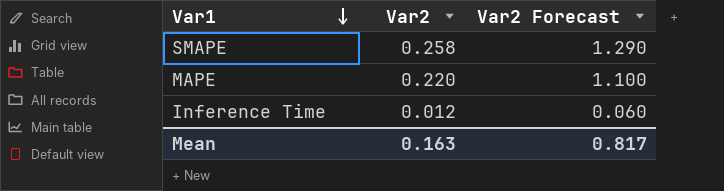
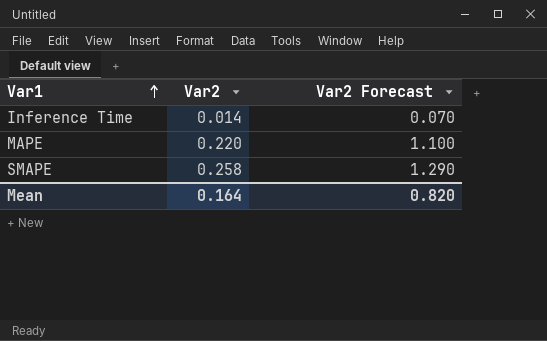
row order: Var1 descending -> Var1 ascending
Inference Time | Var2: 0.012 -> 0.014
Inference Time | Var2 Forecast: 0.060 -> 0.070
Mean | Var2: 0.163 -> 0.164
Mean | Var2 Forecast: 0.817 -> 0.820

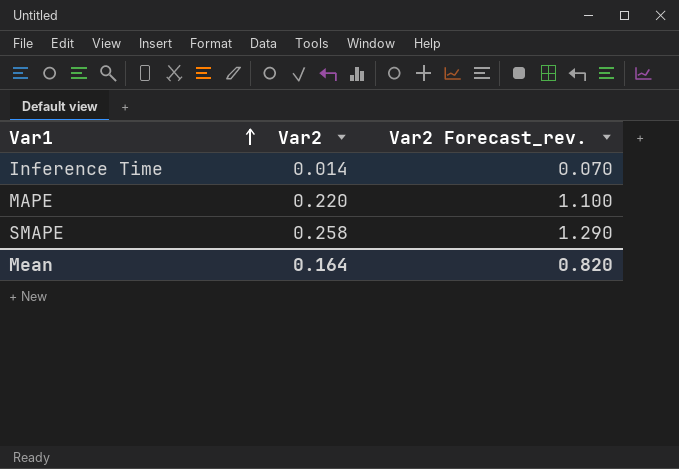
column name: Var2 Forecast -> Var2 Forecast_rev.

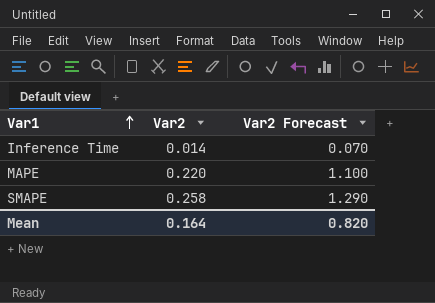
column name: Var2 Forecast_rev. -> Var2 Forecast

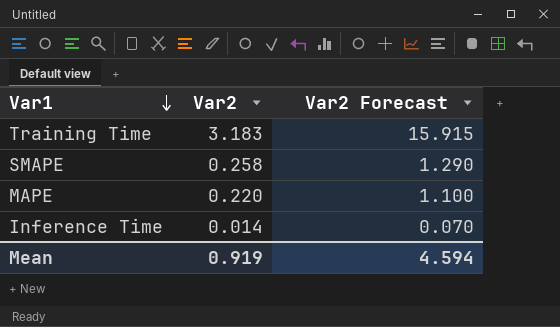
row order: Var1 ascending -> Var1 descending
row Training Time: none -> 3.183 | 15.915
Mean | Var2: 0.164 -> 0.919
Mean | Var2 Forecast: 0.820 -> 4.594

